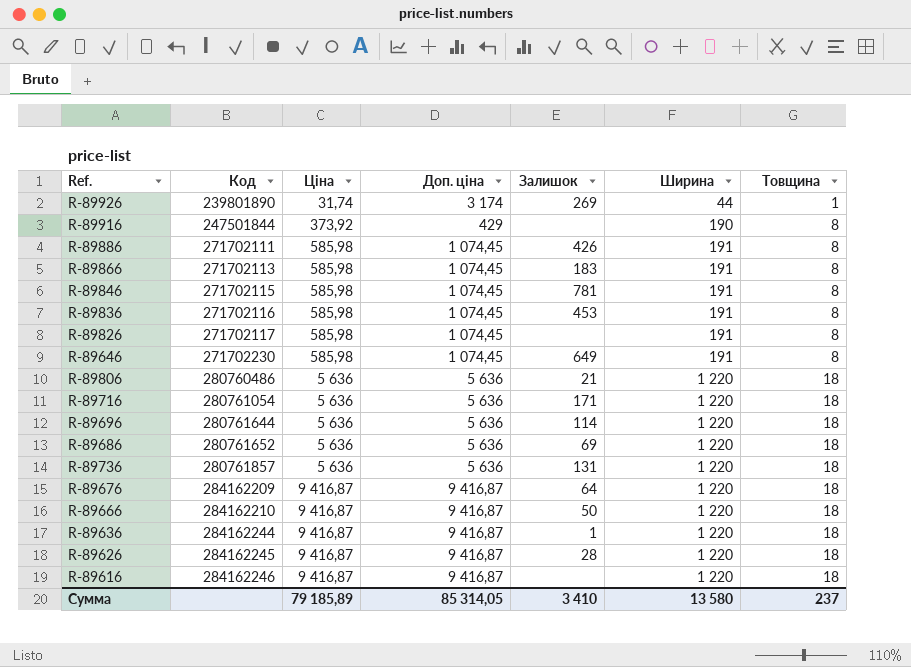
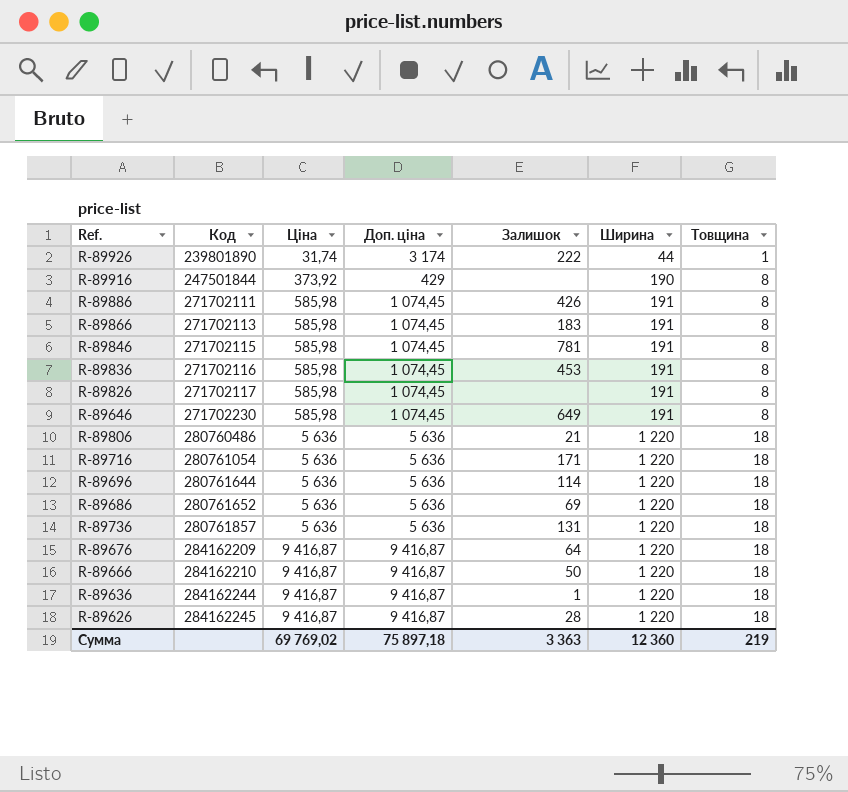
row R-89616: 284162246 | 9 416,87 | 9 416,87 | none | 1 220 | 18 -> none
R-89926 | Залишок: 269 -> 222
Сумма | Ціна: 79 185,89 -> 69 769,02
Сумма | Доп. ціна: 85 314,05 -> 75 897,18
Сумма | Залишок: 3 410 -> 3 363
Сумма | Ширина: 13 580 -> 12 360
Сумма | Товщина: 237 -> 219

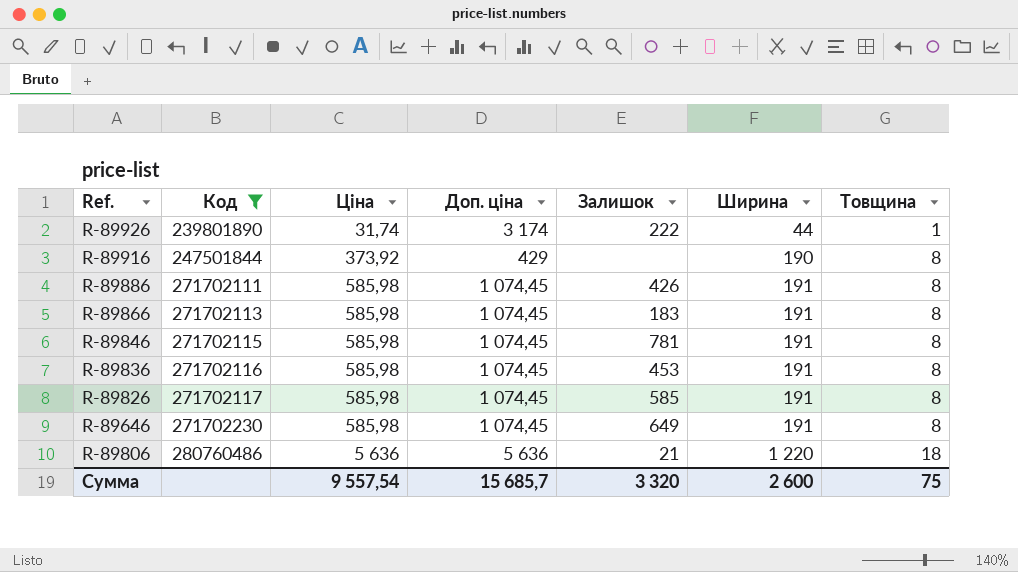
filter: none -> Код <= 280760486
R-89826 | Залишок: none -> 585
Сумма | Ціна: 69 769,02 -> 9 557,54
Сумма | Доп. ціна: 75 897,18 -> 15 685,7
Сумма | Залишок: 3 363 -> 3 320
Сумма | Ширина: 12 360 -> 2 600
Сумма | Товщина: 219 -> 75

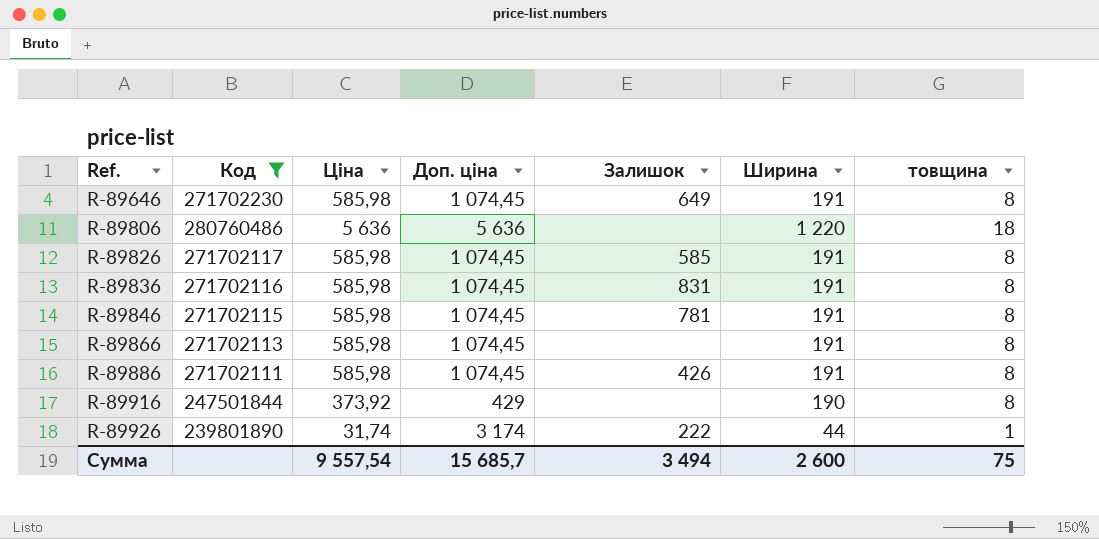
row order: Код ascending -> Ref. ascending
column name: Товщина -> товщина
R-89806 | Залишок: 21 -> none
R-89836 | Залишок: 453 -> 831
R-89866 | Залишок: 183 -> none
Сумма | Залишок: 3 320 -> 3 494

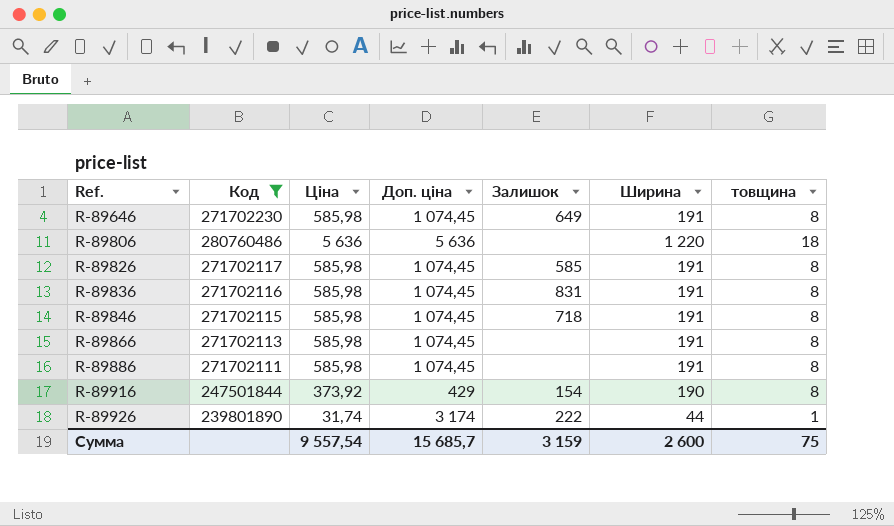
R-89846 | Залишок: 781 -> 718
R-89886 | Залишок: 426 -> none
R-89916 | Залишок: none -> 154
Сумма | Залишок: 3 494 -> 3 159

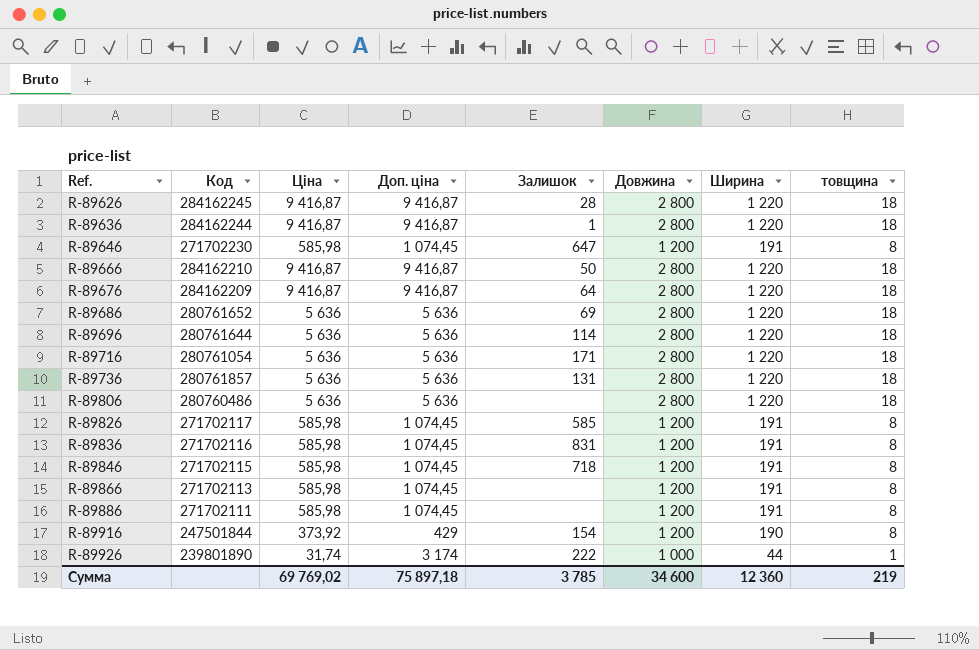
filter: Код <= 280760486 -> none
column Довжина | position: none -> 6
R-89646 | Залишок: 649 -> 647
Сумма | Ціна: 9 557,54 -> 69 769,02
Сумма | Доп. ціна: 15 685,7 -> 75 897,18
Сумма | Залишок: 3 159 -> 3 785
Сумма | Ширина: 2 600 -> 12 360
Сумма | товщина: 75 -> 219

